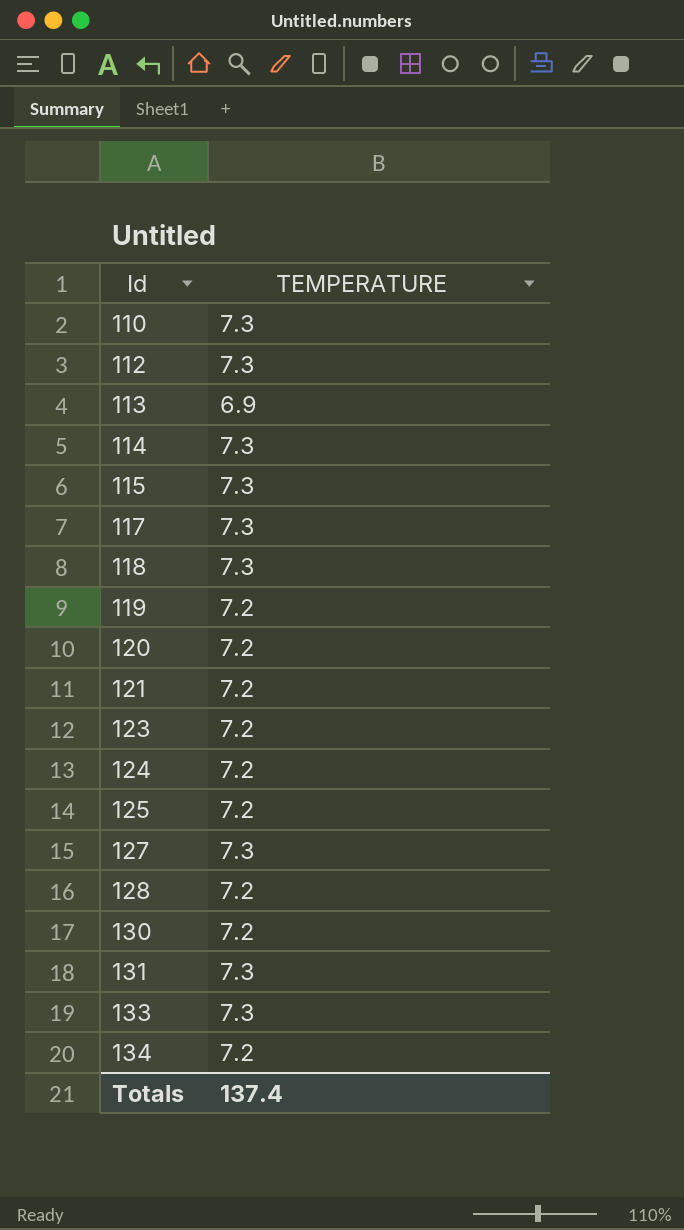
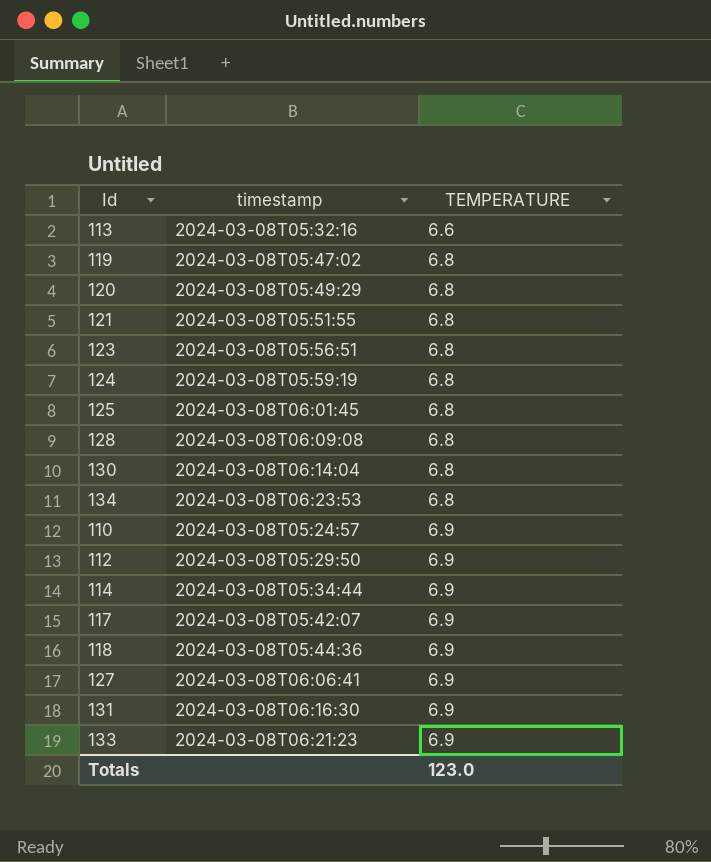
row order: Id ascending -> TEMPERATURE ascending
column timestamp | position: none -> 2
row 115: 7.3 -> none
113 | TEMPERATURE: 6.9 -> 6.6
119 | TEMPERATURE: 7.2 -> 6.8
120 | TEMPERATURE: 7.2 -> 6.8
121 | TEMPERATURE: 7.2 -> 6.8
123 | TEMPERATURE: 7.2 -> 6.8
124 | TEMPERATURE: 7.2 -> 6.8
125 | TEMPERATURE: 7.2 -> 6.8
128 | TEMPERATURE: 7.2 -> 6.8
130 | TEMPERATURE: 7.2 -> 6.8
134 | TEMPERATURE: 7.2 -> 6.8
110 | TEMPERATURE: 7.3 -> 6.9
112 | TEMPERATURE: 7.3 -> 6.9
114 | TEMPERATURE: 7.3 -> 6.9
117 | TEMPERATURE: 7.3 -> 6.9
118 | TEMPERATURE: 7.3 -> 6.9
127 | TEMPERATURE: 7.3 -> 6.9
131 | TEMPERATURE: 7.3 -> 6.9
133 | TEMPERATURE: 7.3 -> 6.9
Totals | TEMPERATURE: 137.4 -> 123.0

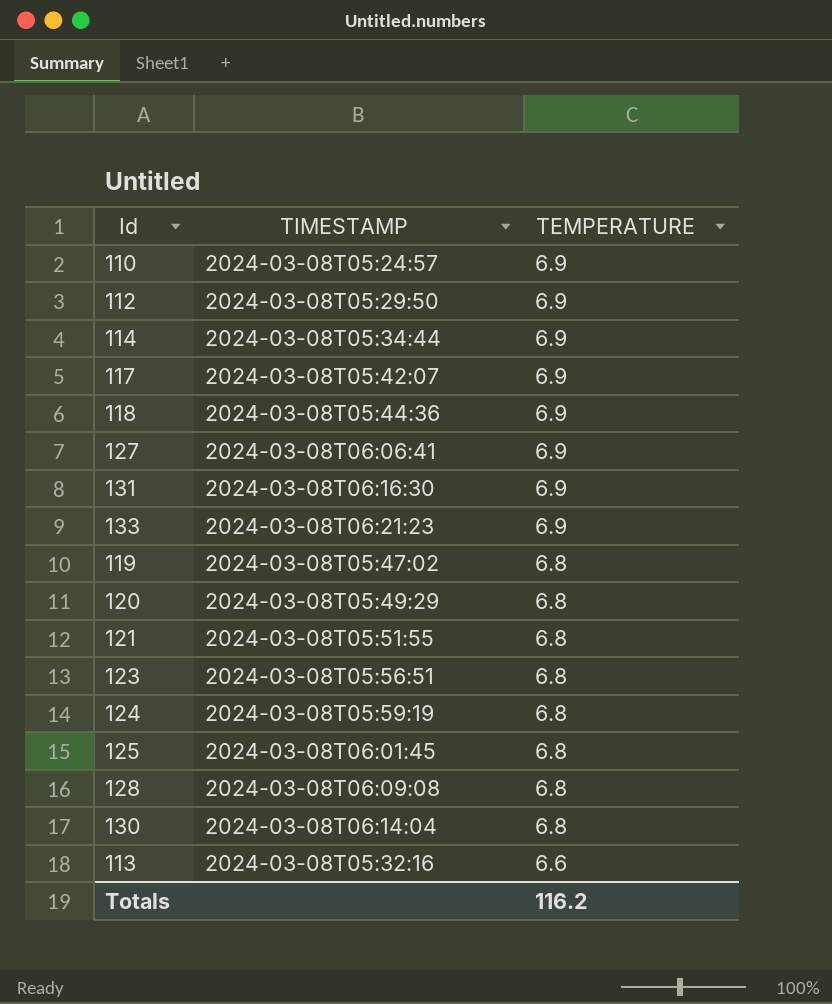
row order: TEMPERATURE ascending -> TEMPERATURE descending
column name: timestamp -> TIMESTAMP
row 134: 2024-03-08T06:23:53 | 6.8 -> none
Totals | TEMPERATURE: 123.0 -> 116.2

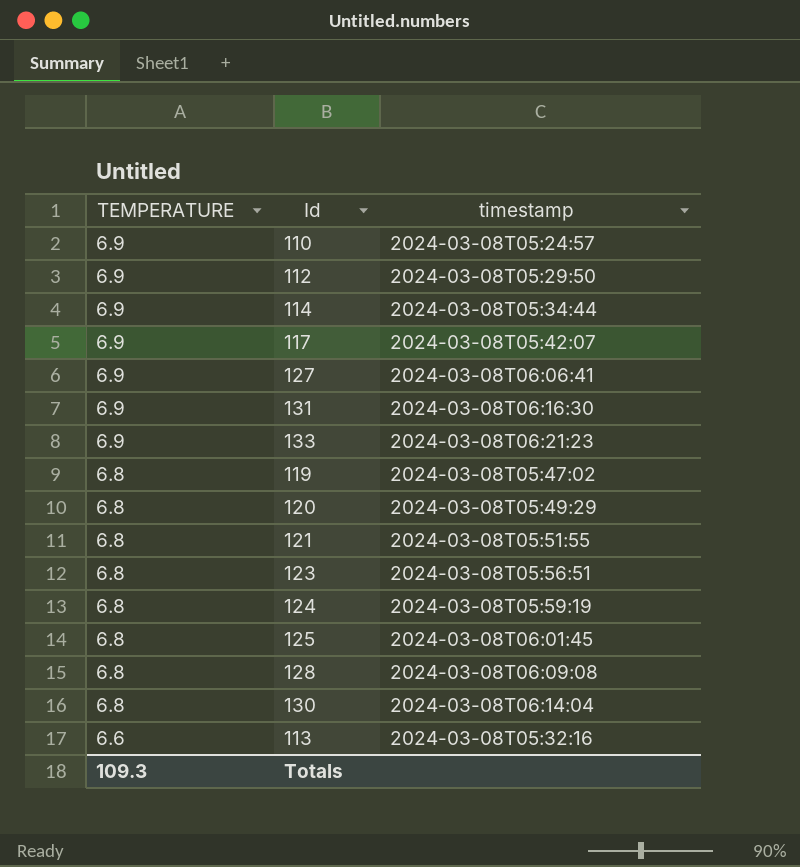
column TEMPERATURE | position: 3 -> 1
column name: TIMESTAMP -> timestamp
row 118: 2024-03-08T05:44:36 | 6.9 -> none
Totals | TEMPERATURE: 116.2 -> 109.3

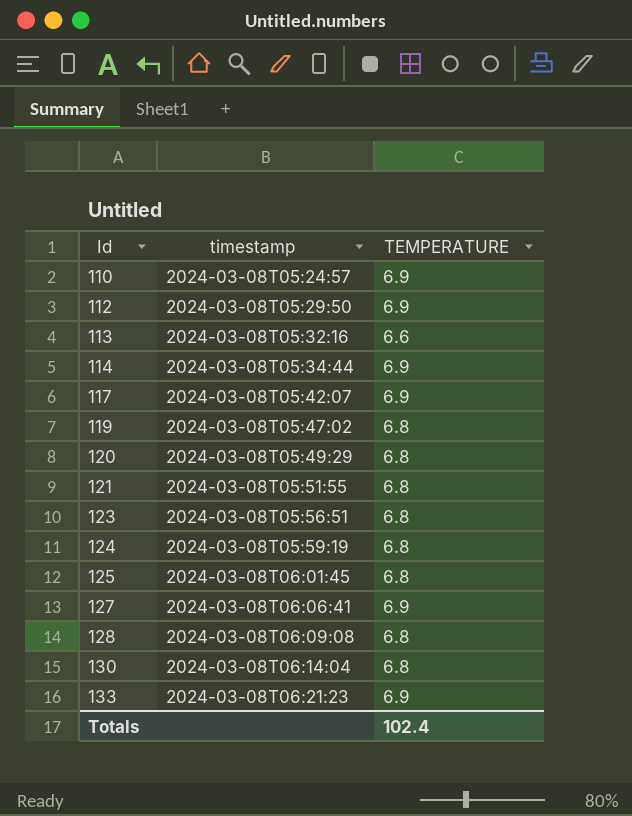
row order: TEMPERATURE descending -> Id ascending
column TEMPERATURE | position: 1 -> 3
row 131: 6.9 | 2024-03-08T06:16:30 -> none
Totals | TEMPERATURE: 109.3 -> 102.4

